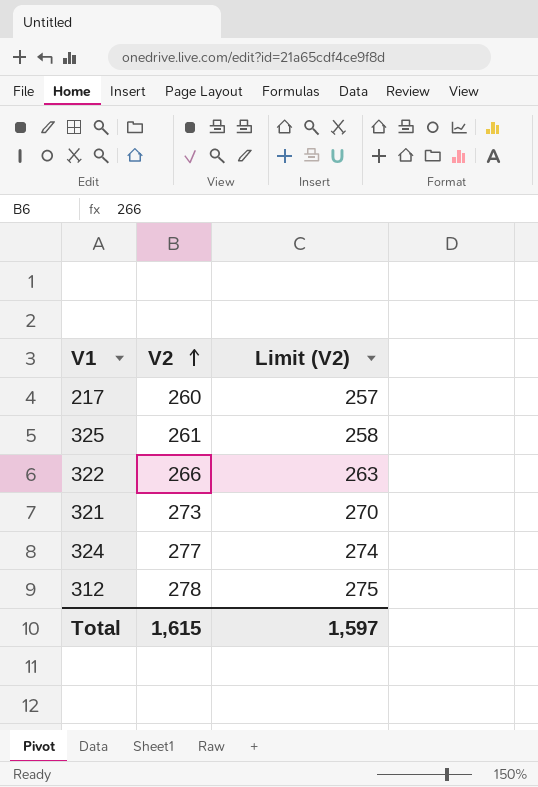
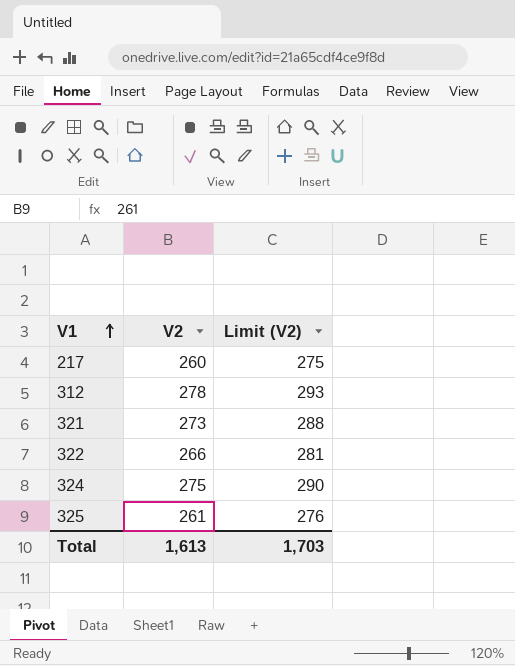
row order: V2 ascending -> V1 ascending
column Limit (V2) | formula: [V2] - 3 -> [V2] + 15
324 | V2: 277 -> 275
Total | V2: 1,615 -> 1,613
Total | Limit (V2): 1,597 -> 1,703

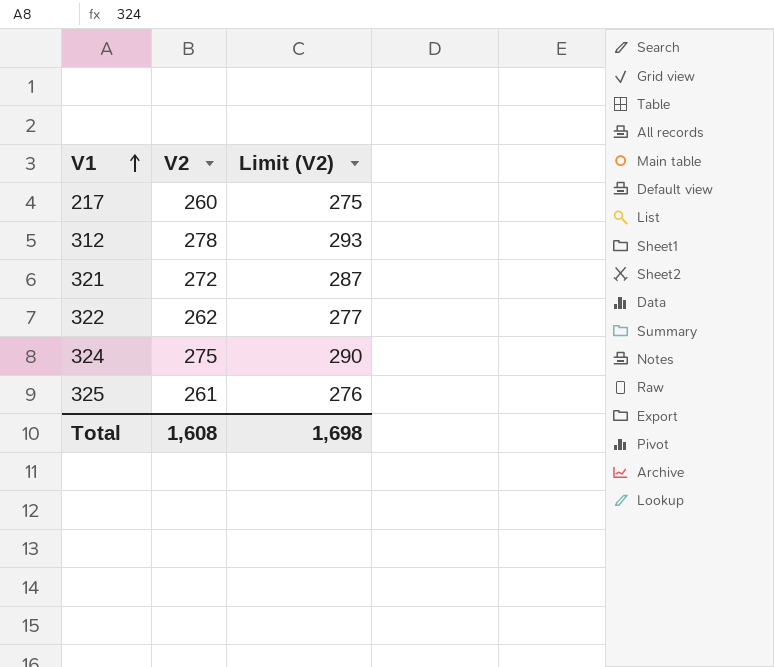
321 | V2: 273 -> 272
321 | Limit (V2): 288 -> 287
322 | V2: 266 -> 262
322 | Limit (V2): 281 -> 277
Total | V2: 1,613 -> 1,608
Total | Limit (V2): 1,703 -> 1,698

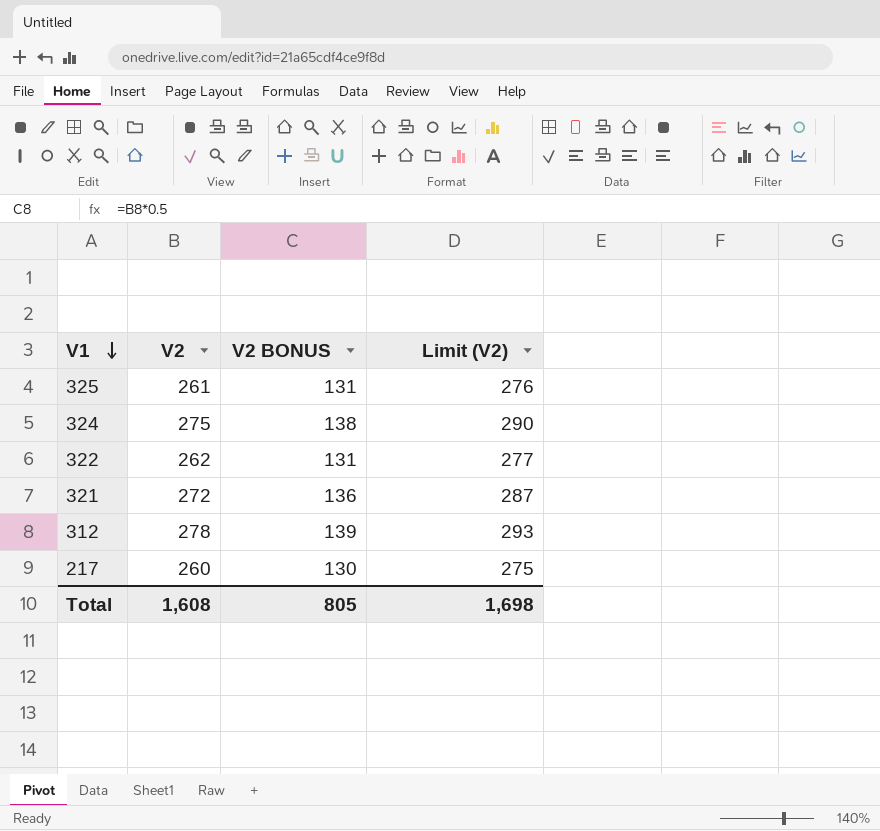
row order: V1 ascending -> V1 descending
column V2 BONUS | formula: none -> [V2] * 0.5

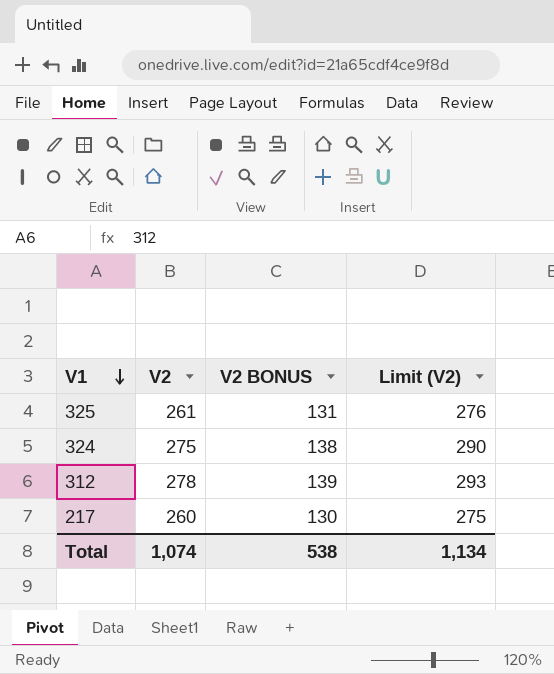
row 322: 262 | 131 | 277 -> none
row 321: 272 | 136 | 287 -> none
Total | V2: 1,608 -> 1,074
Total | V2 BONUS: 805 -> 538
Total | Limit (V2): 1,698 -> 1,134

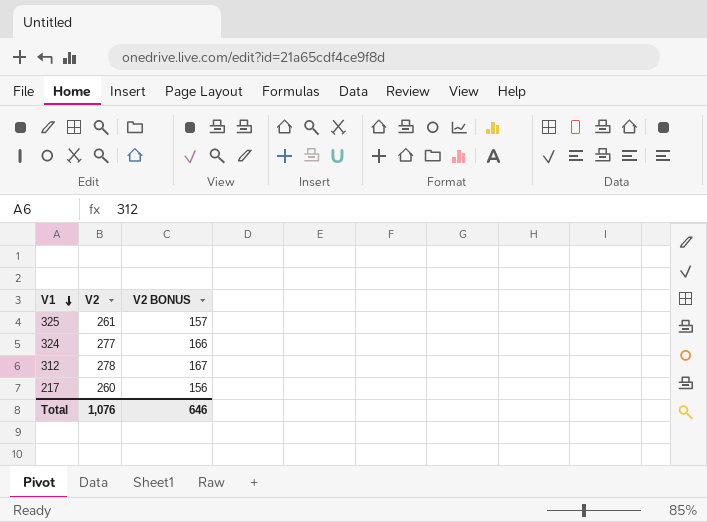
column Limit (V2) | formula: [V2] + 15 -> none
column V2 BONUS | formula: [V2] * 0.5 -> [V2] * 0.6
324 | V2: 275 -> 277
Total | V2: 1,074 -> 1,076
Total | V2 BONUS: 538 -> 646

